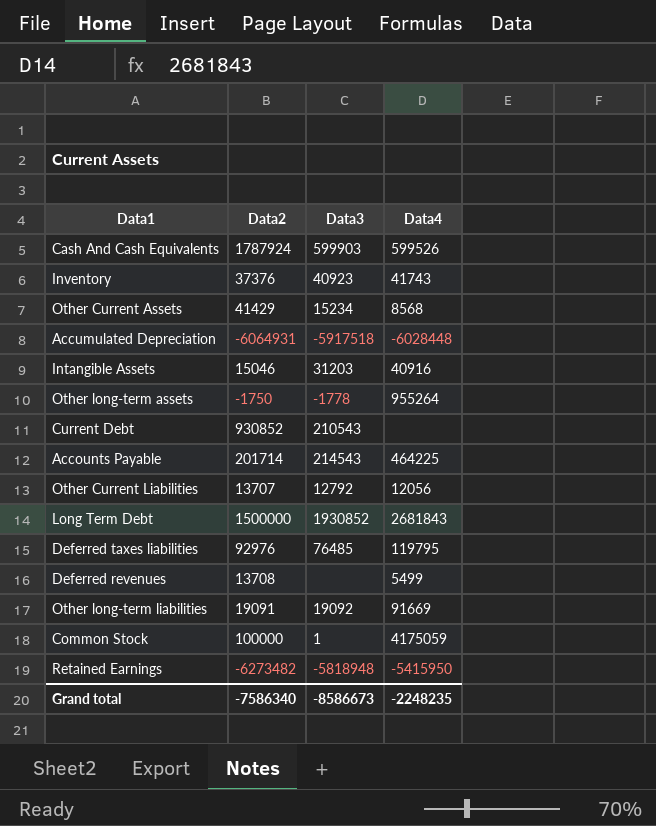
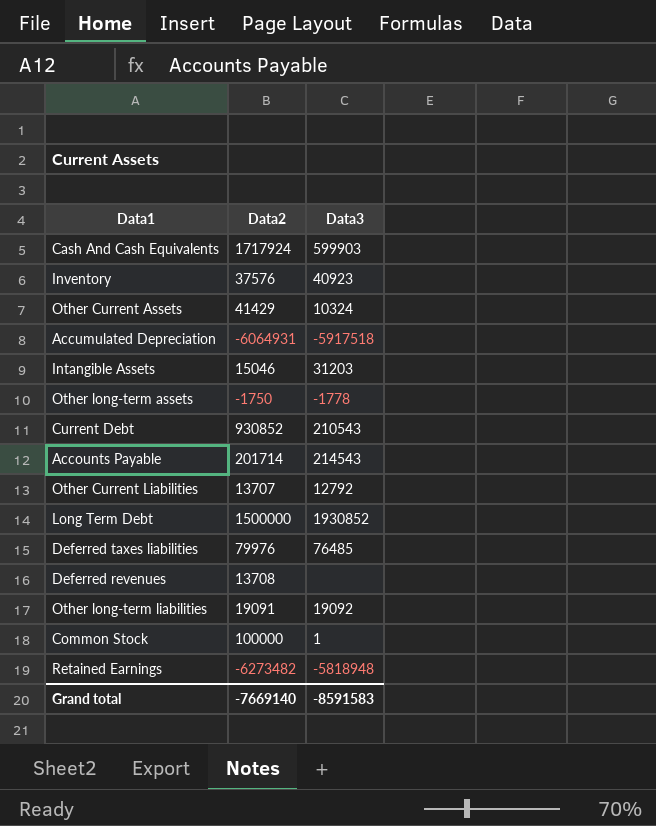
column Data4 | position: 4 -> none
Cash And Cash Equivalents | Data2: 1787924 -> 1717924
Inventory | Data2: 37376 -> 37576
Other Current Assets | Data3: 15234 -> 10324
Deferred taxes liabilities | Data2: 92976 -> 79976
Grand total | Data2: -7586340 -> -7669140
Grand total | Data3: -8586673 -> -8591583

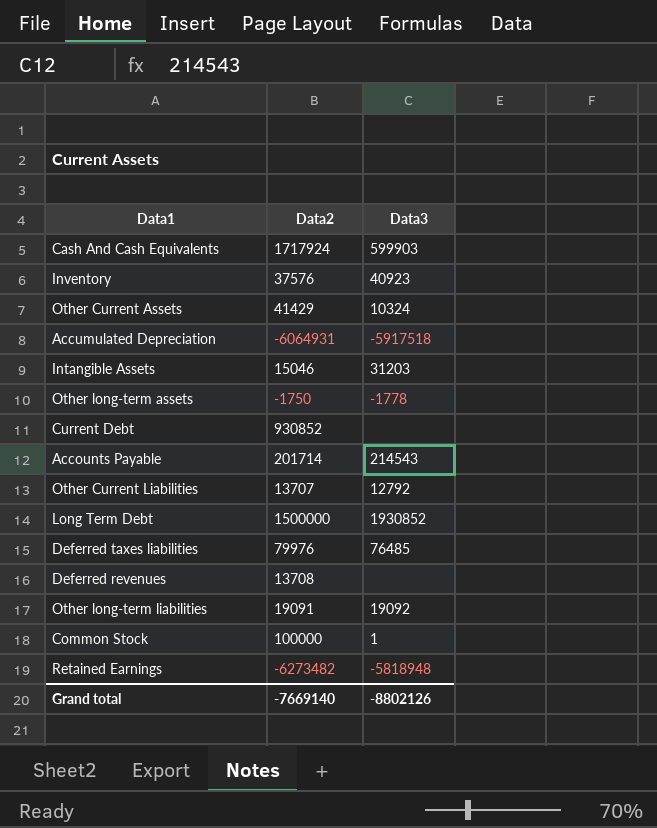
Current Debt | Data3: 210543 -> none
Grand total | Data3: -8591583 -> -8802126

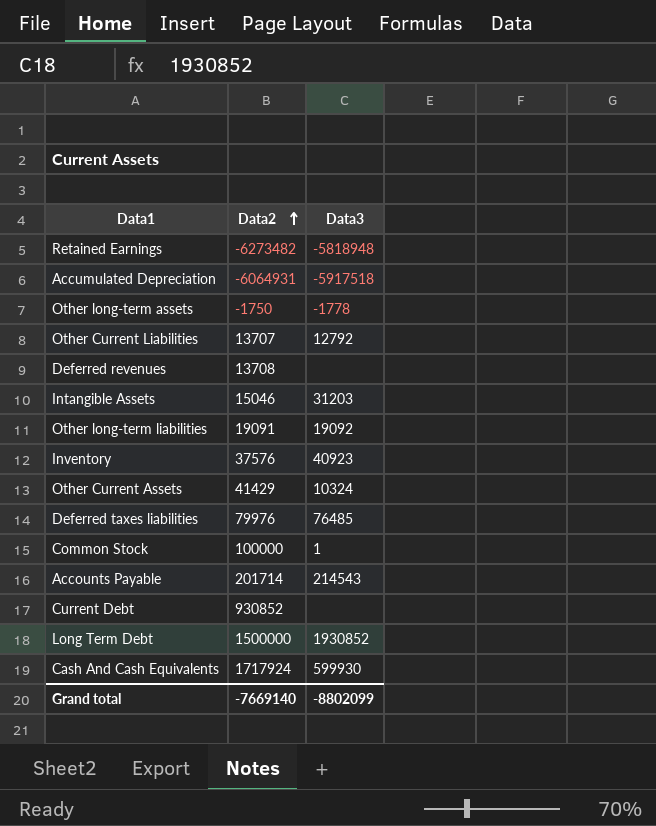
row order: none -> Data2 ascending
Cash And Cash Equivalents | Data3: 599903 -> 599930
Grand total | Data3: -8802126 -> -8802099

